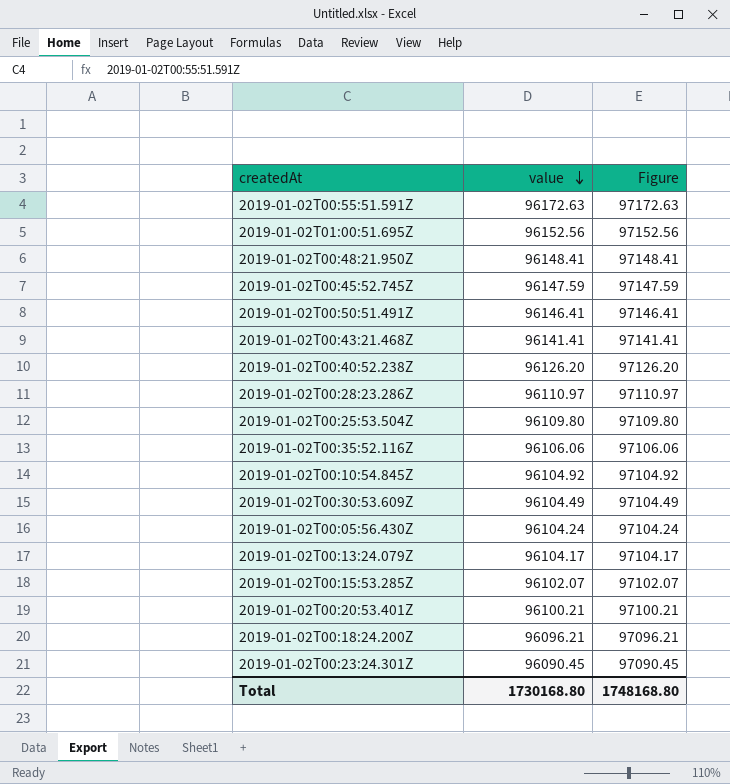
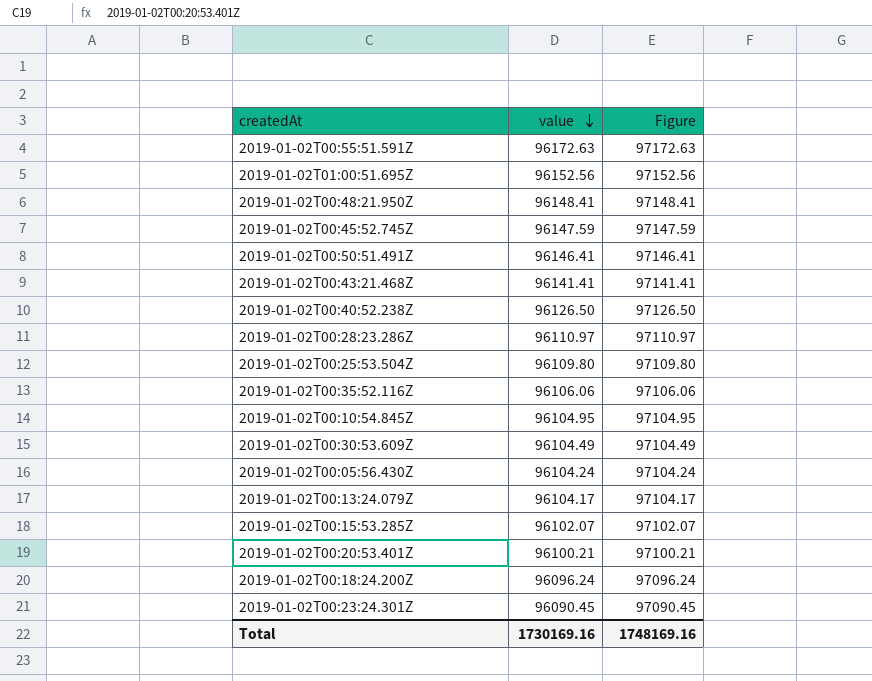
2019-01-02T00:40:52.238Z | value: 96126.20 -> 96126.50
2019-01-02T00:40:52.238Z | Figure: 97126.20 -> 97126.50
2019-01-02T00:10:54.845Z | value: 96104.92 -> 96104.95
2019-01-02T00:10:54.845Z | Figure: 97104.92 -> 97104.95
2019-01-02T00:18:24.200Z | value: 96096.21 -> 96096.24
2019-01-02T00:18:24.200Z | Figure: 97096.21 -> 97096.24
Total | value: 1730168.80 -> 1730169.16
Total | Figure: 1748168.80 -> 1748169.16

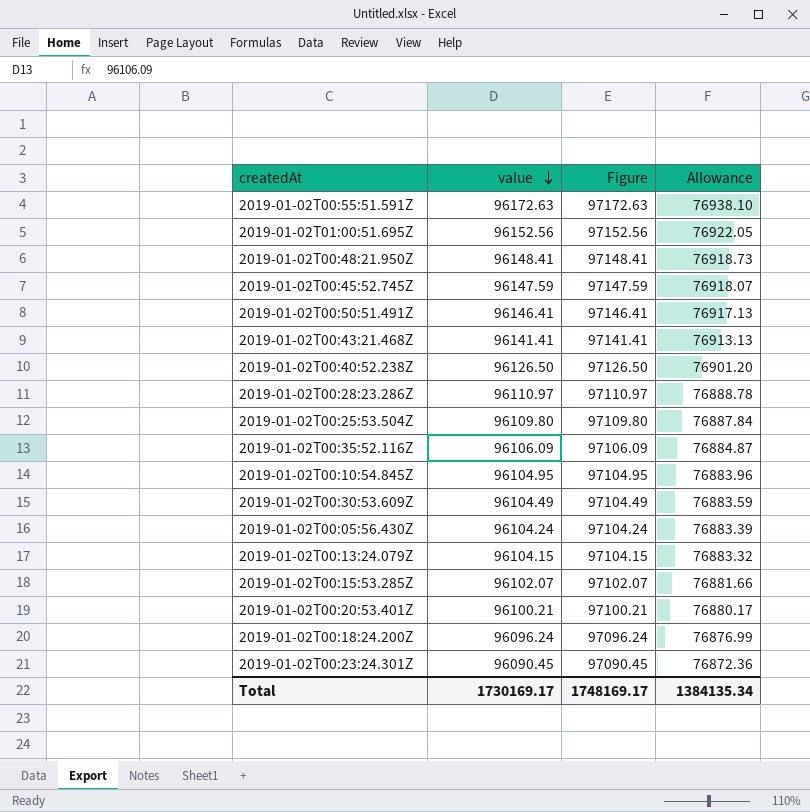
column Allowance | formula: none -> [value] * 0.8
2019-01-02T00:35:52.116Z | value: 96106.06 -> 96106.09
2019-01-02T00:35:52.116Z | Figure: 97106.06 -> 97106.09
2019-01-02T00:13:24.079Z | value: 96104.17 -> 96104.15
2019-01-02T00:13:24.079Z | Figure: 97104.17 -> 97104.15
Total | value: 1730169.16 -> 1730169.17
Total | Figure: 1748169.16 -> 1748169.17

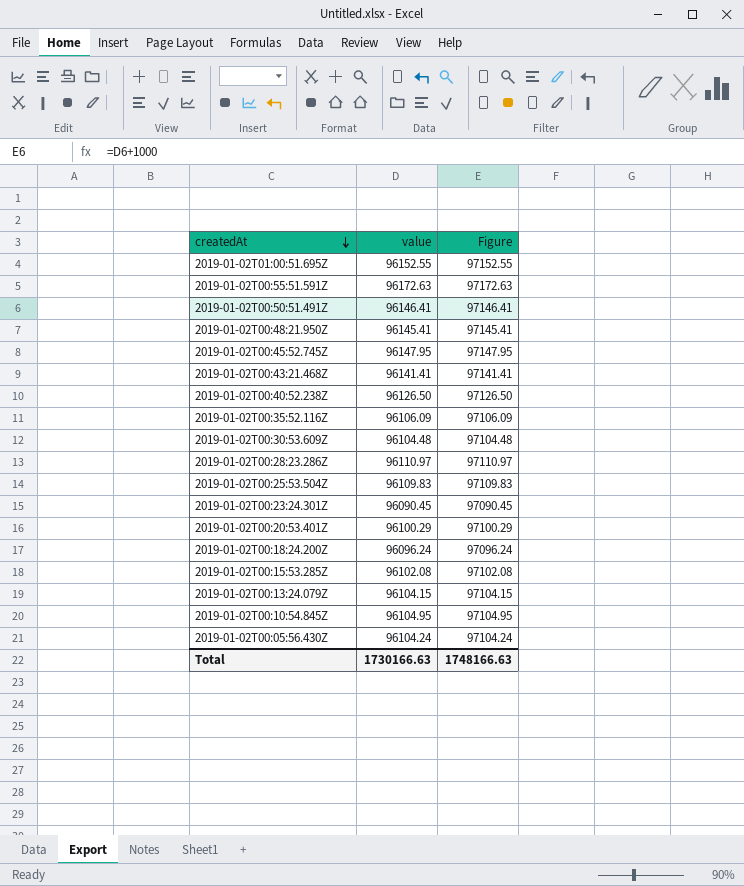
row order: value descending -> createdAt descending
column Allowance | formula: [value] * 0.8 -> none
2019-01-02T01:00:51.695Z | value: 96152.56 -> 96152.55
2019-01-02T01:00:51.695Z | Figure: 97152.56 -> 97152.55
2019-01-02T00:48:21.950Z | value: 96148.41 -> 96145.41
2019-01-02T00:48:21.950Z | Figure: 97148.41 -> 97145.41
2019-01-02T00:45:52.745Z | value: 96147.59 -> 96147.95
2019-01-02T00:45:52.745Z | Figure: 97147.59 -> 97147.95
2019-01-02T00:30:53.609Z | value: 96104.49 -> 96104.48
2019-01-02T00:30:53.609Z | Figure: 97104.49 -> 97104.48
2019-01-02T00:25:53.504Z | value: 96109.80 -> 96109.83
2019-01-02T00:25:53.504Z | Figure: 97109.80 -> 97109.83
2019-01-02T00:20:53.401Z | value: 96100.21 -> 96100.29
2019-01-02T00:20:53.401Z | Figure: 97100.21 -> 97100.29
2019-01-02T00:15:53.285Z | value: 96102.07 -> 96102.08
2019-01-02T00:15:53.285Z | Figure: 97102.07 -> 97102.08
Total | value: 1730169.17 -> 1730166.63
Total | Figure: 1748169.17 -> 1748166.63

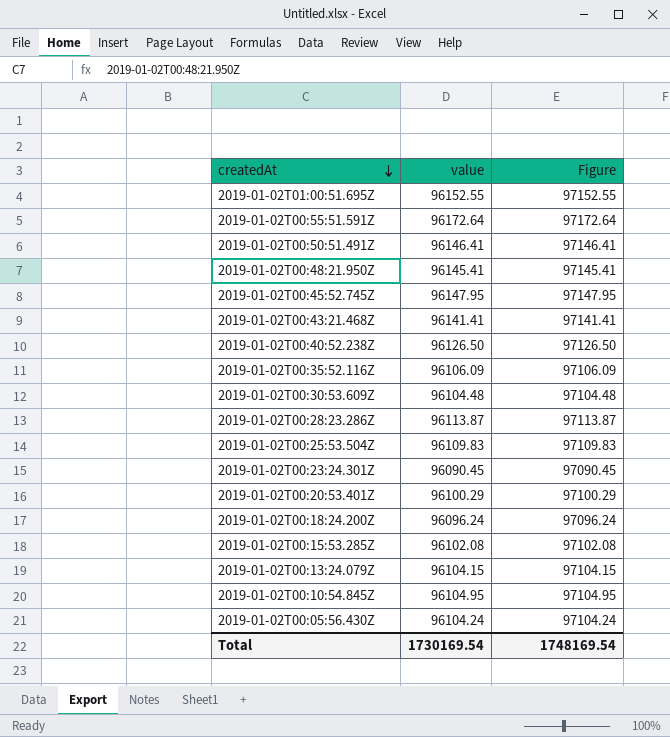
2019-01-02T00:55:51.591Z | value: 96172.63 -> 96172.64
2019-01-02T00:55:51.591Z | Figure: 97172.63 -> 97172.64
2019-01-02T00:28:23.286Z | value: 96110.97 -> 96113.87
2019-01-02T00:28:23.286Z | Figure: 97110.97 -> 97113.87
Total | value: 1730166.63 -> 1730169.54
Total | Figure: 1748166.63 -> 1748169.54

